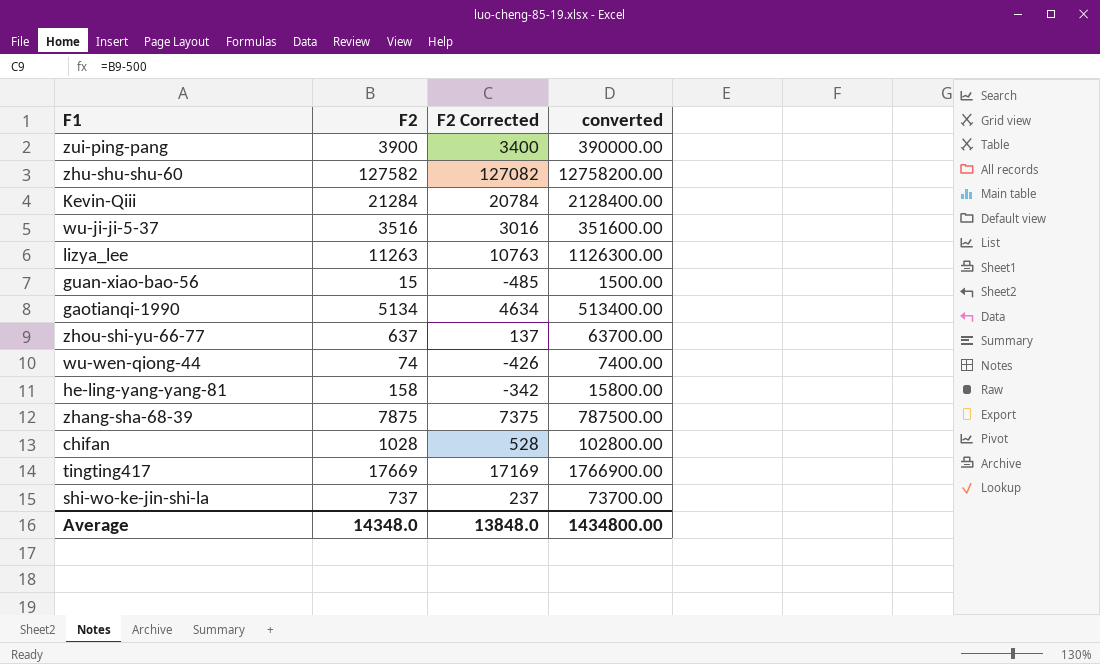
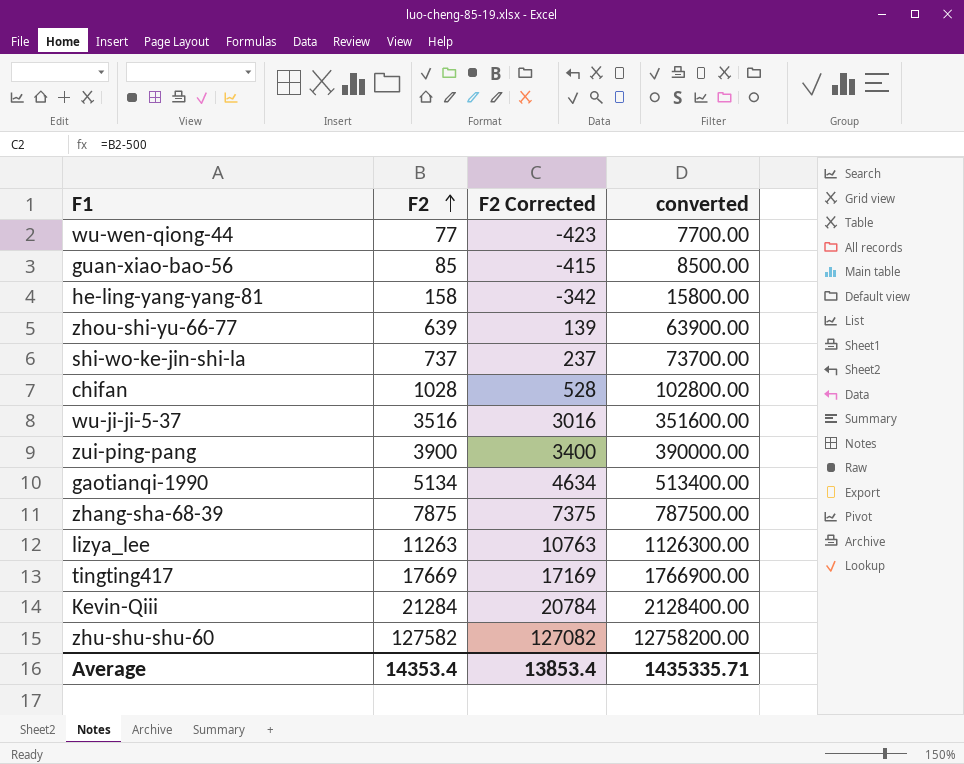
row order: none -> F2 ascending
wu-wen-qiong-44 | F2: 74 -> 77
wu-wen-qiong-44 | F2 Corrected: -426 -> -423
wu-wen-qiong-44 | converted: 7400.00 -> 7700.00
guan-xiao-bao-56 | F2: 15 -> 85
guan-xiao-bao-56 | F2 Corrected: -485 -> -415
guan-xiao-bao-56 | converted: 1500.00 -> 8500.00
zhou-shi-yu-66-77 | F2: 637 -> 639
zhou-shi-yu-66-77 | F2 Corrected: 137 -> 139
zhou-shi-yu-66-77 | converted: 63700.00 -> 63900.00
Average | F2: 14348.0 -> 14353.4
Average | F2 Corrected: 13848.0 -> 13853.4
Average | converted: 1434800.00 -> 1435335.71

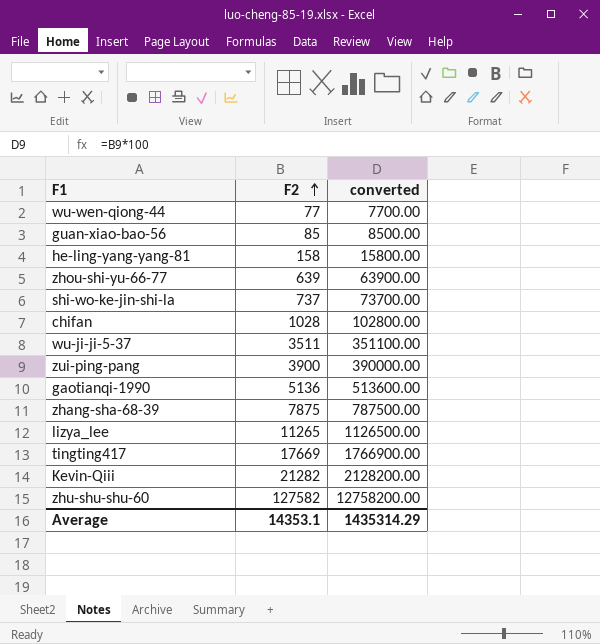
column F2 Corrected | formula: [F2] - 500 -> none
wu-ji-ji-5-37 | F2: 3516 -> 3511
wu-ji-ji-5-37 | converted: 351600.00 -> 351100.00
gaotianqi-1990 | F2: 5134 -> 5136
gaotianqi-1990 | converted: 513400.00 -> 513600.00
lizya_lee | F2: 11263 -> 11265
lizya_lee | converted: 1126300.00 -> 1126500.00
Kevin-Qiii | F2: 21284 -> 21282
Kevin-Qiii | converted: 2128400.00 -> 2128200.00
Average | F2: 14353.4 -> 14353.1
Average | converted: 1435335.71 -> 1435314.29

